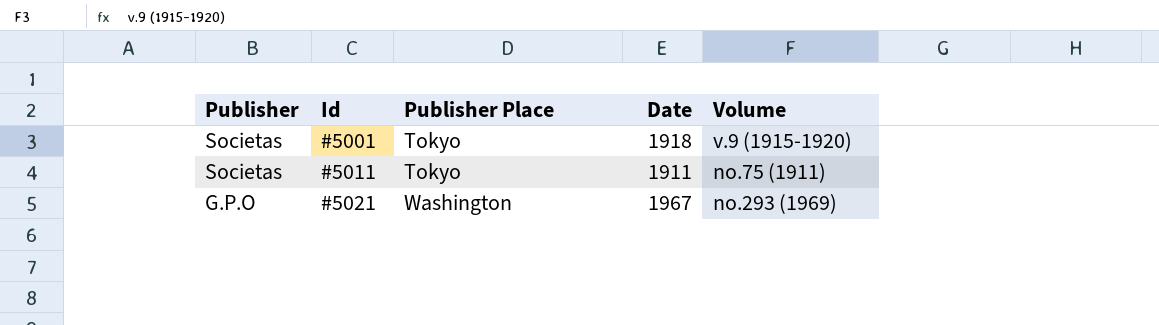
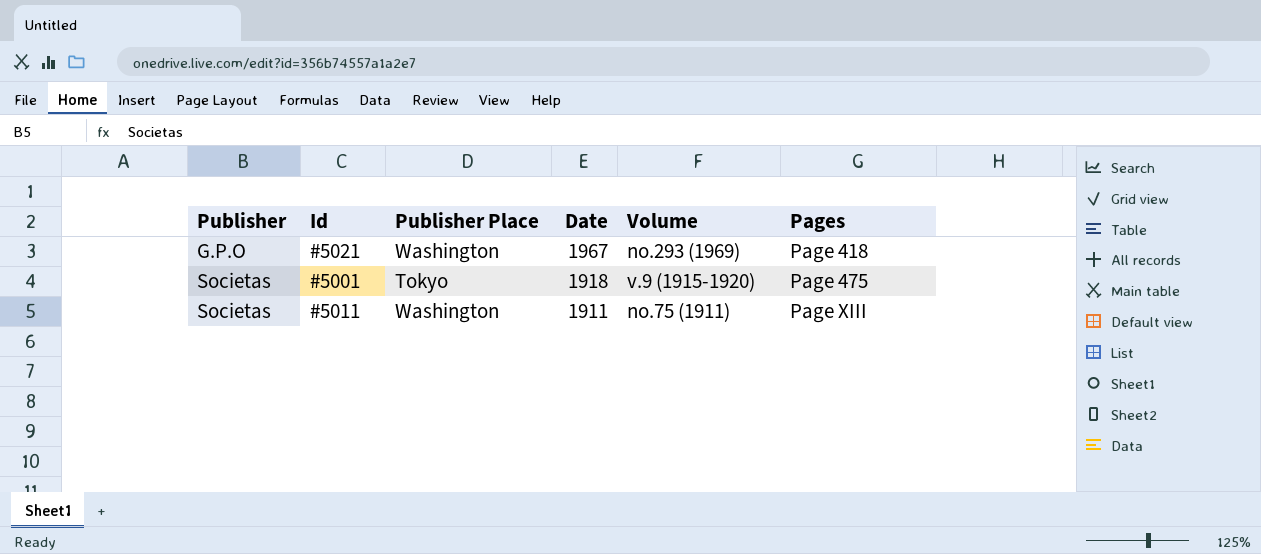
row order: Publisher descending -> Publisher ascending
column Pages | position: none -> 6
#5011 | Publisher Place: Tokyo -> Washington

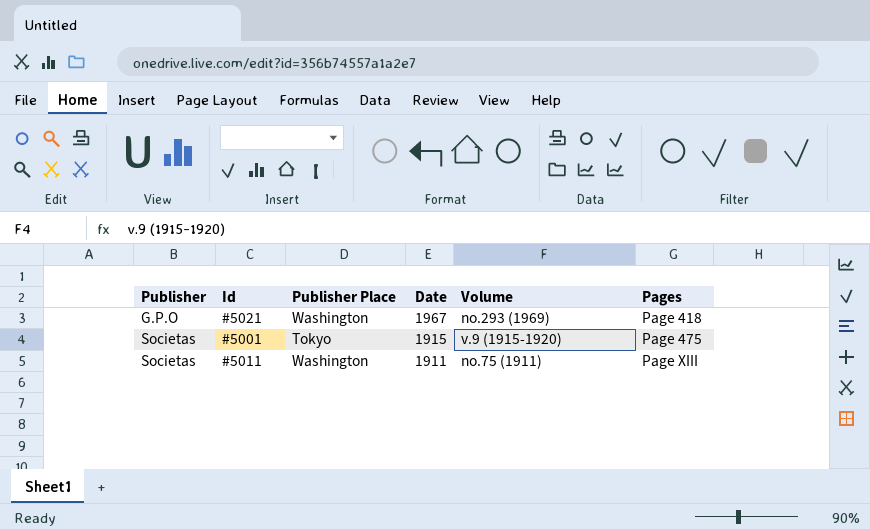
#5001 | Date: 1918 -> 1915

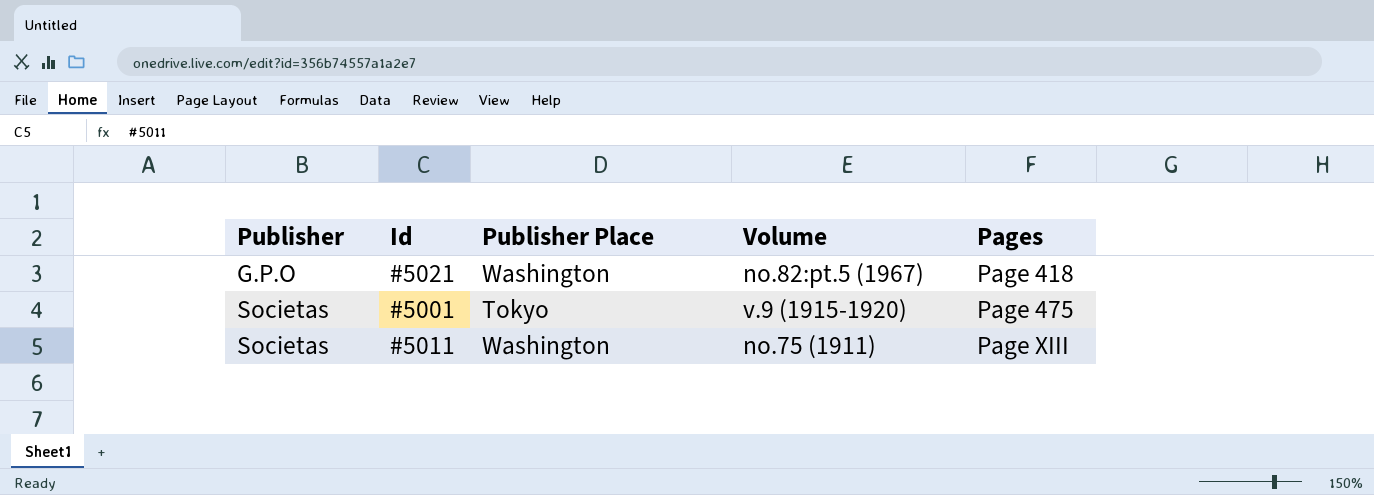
column Date | position: 4 -> none
#5021 | Volume: no.293 (1969) -> no.82:pt.5 (1967)

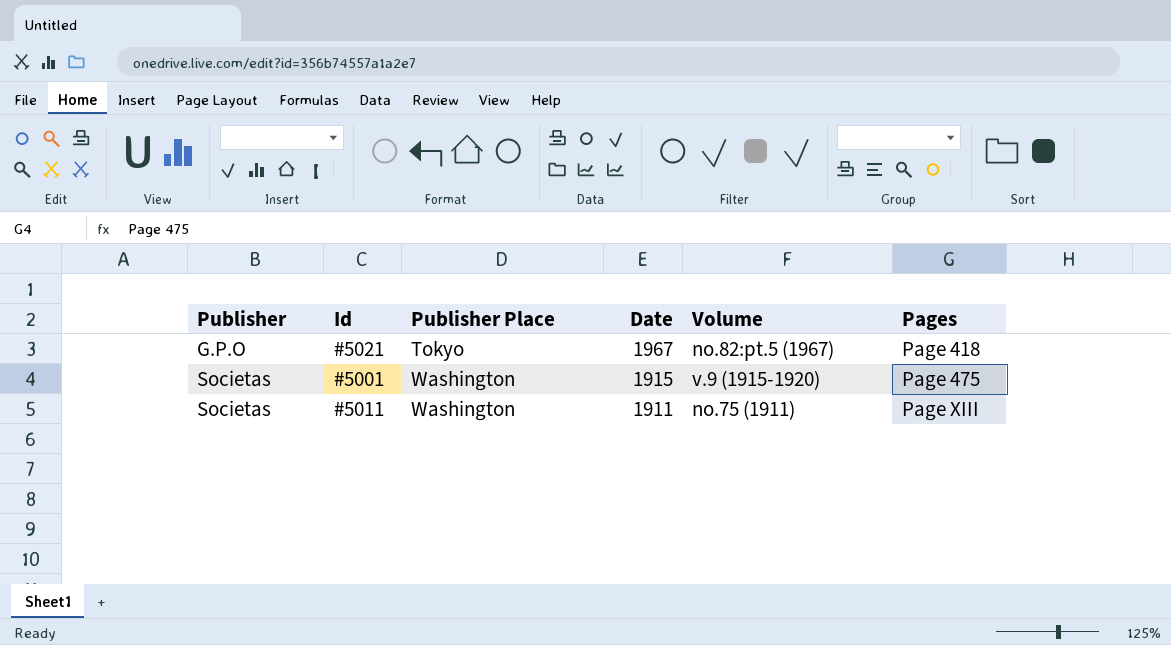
column Date | position: none -> 4
#5021 | Publisher Place: Washington -> Tokyo
#5001 | Publisher Place: Tokyo -> Washington

